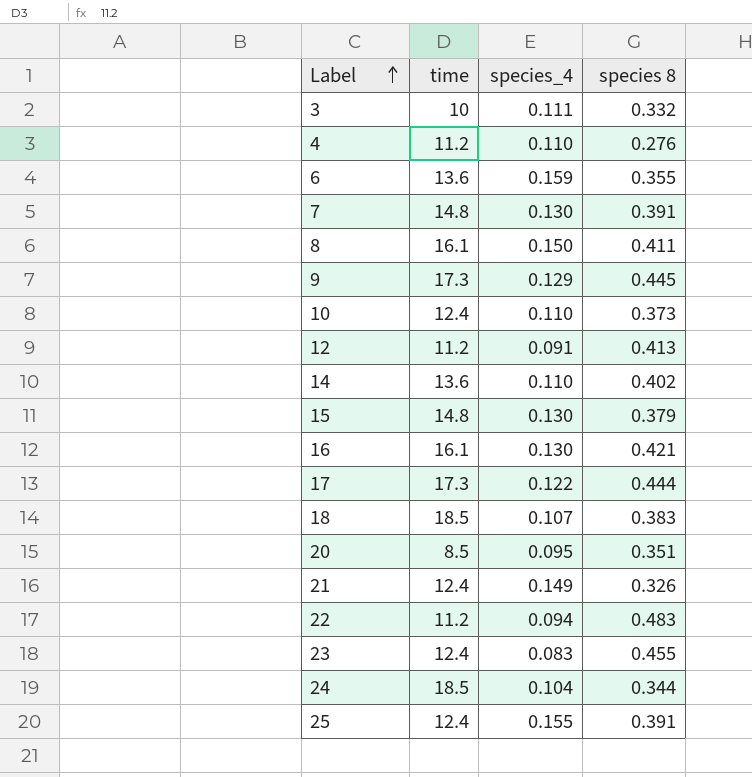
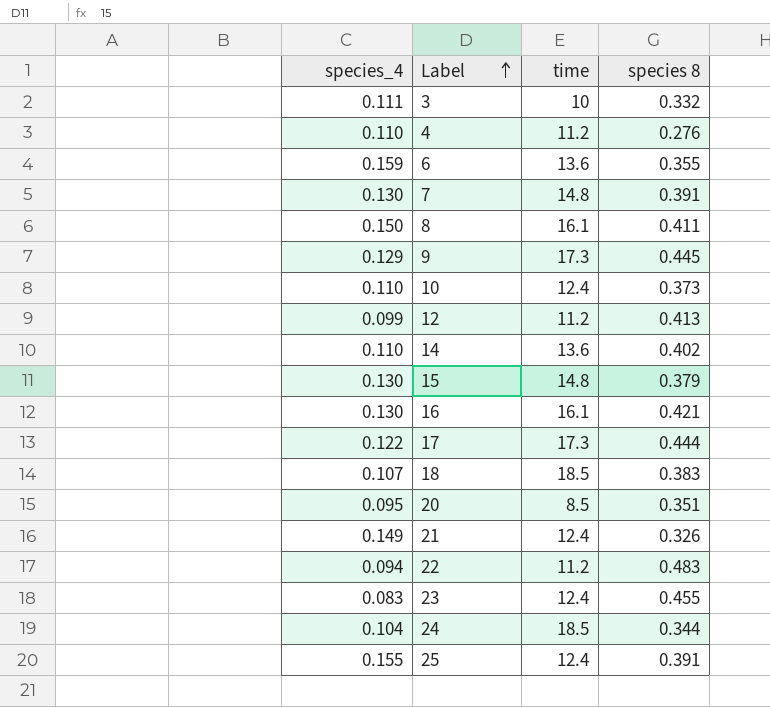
column species_4 | position: 3 -> 1
12 | species_4: 0.091 -> 0.099

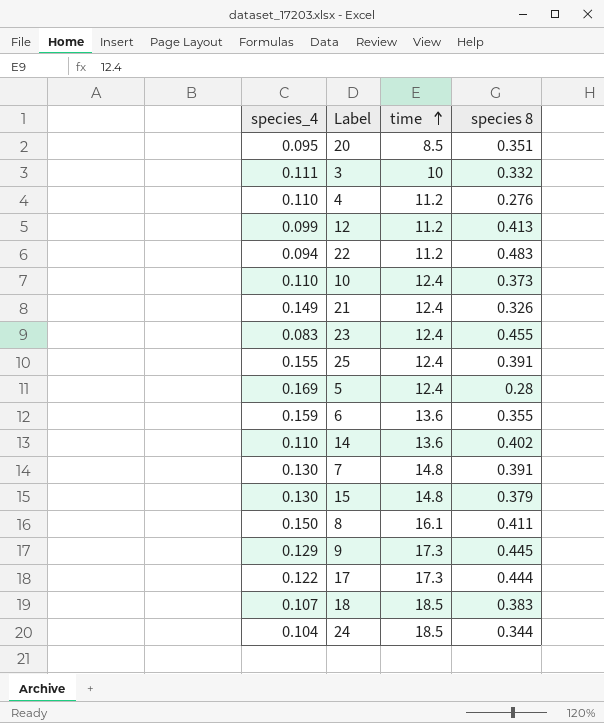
row order: Label ascending -> time ascending
row 16: 0.130 | 16.1 | 0.421 -> none
row 5: none -> 0.169 | 12.4 | 0.28

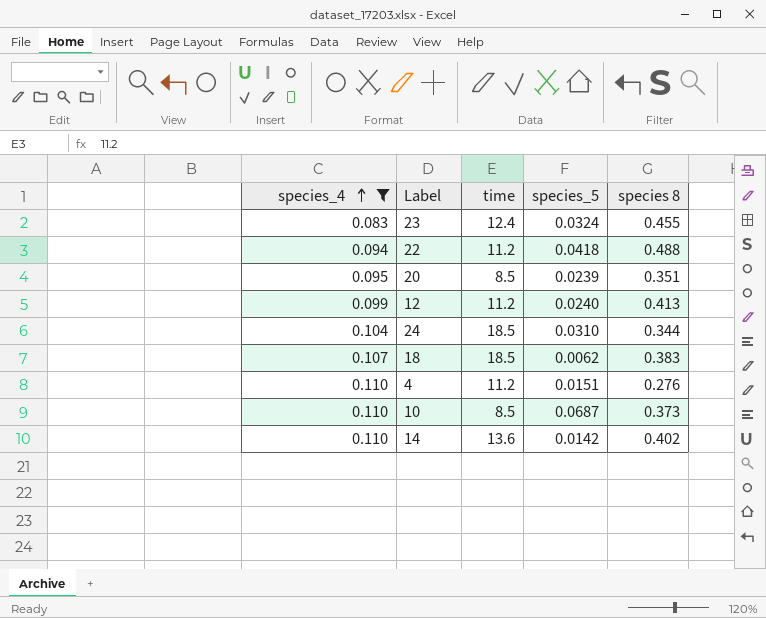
filter: none -> species_4 <= 0.110
row order: time ascending -> species_4 ascending
column species_5 | position: none -> 4
22 | species 8: 0.483 -> 0.488
10 | time: 12.4 -> 8.5

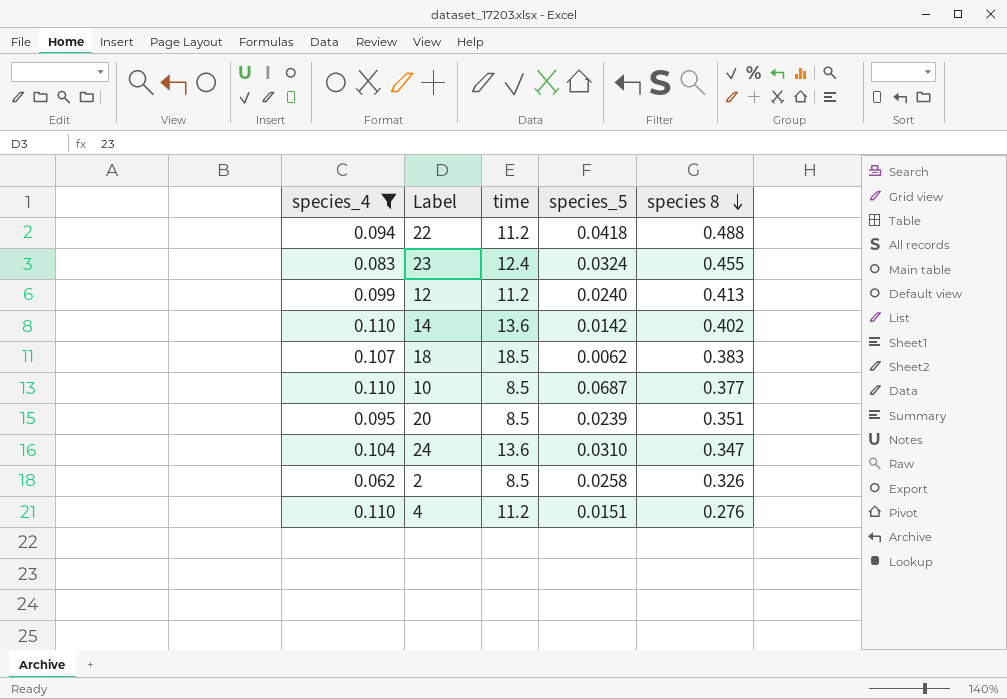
row order: species_4 ascending -> species 8 descending
10 | species 8: 0.373 -> 0.377
24 | time: 18.5 -> 13.6
24 | species 8: 0.344 -> 0.347
row 2: none -> 0.062 | 8.5 | 0.0258 | 0.326

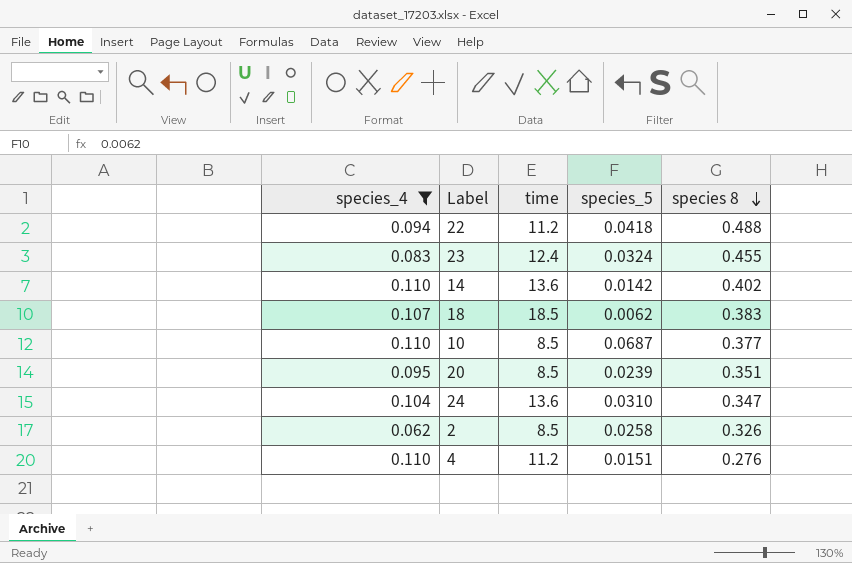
row 12: 0.099 | 11.2 | 0.0240 | 0.413 -> none

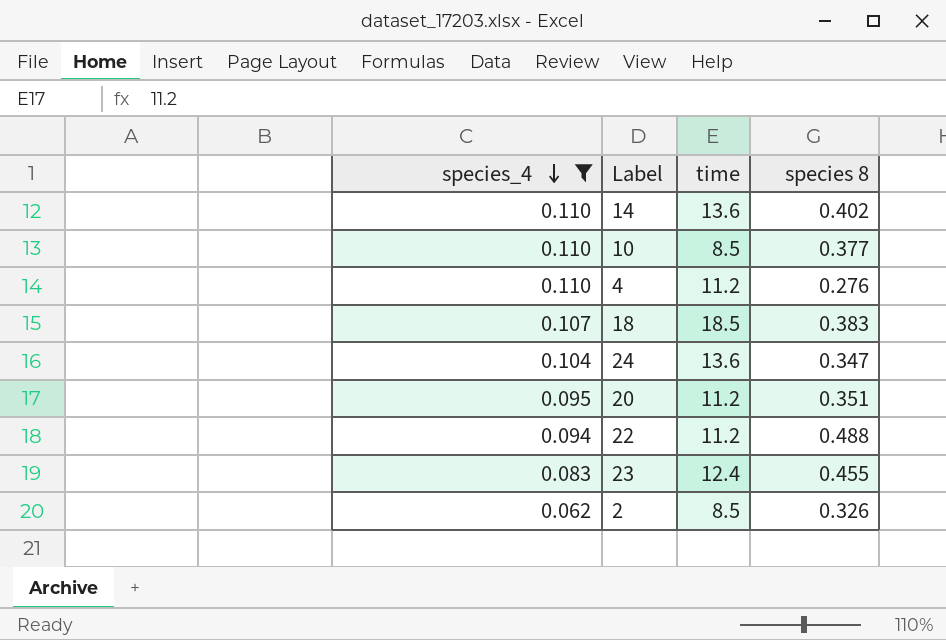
row order: species 8 descending -> species_4 descending
column species_5 | position: 4 -> none
20 | time: 8.5 -> 11.2

